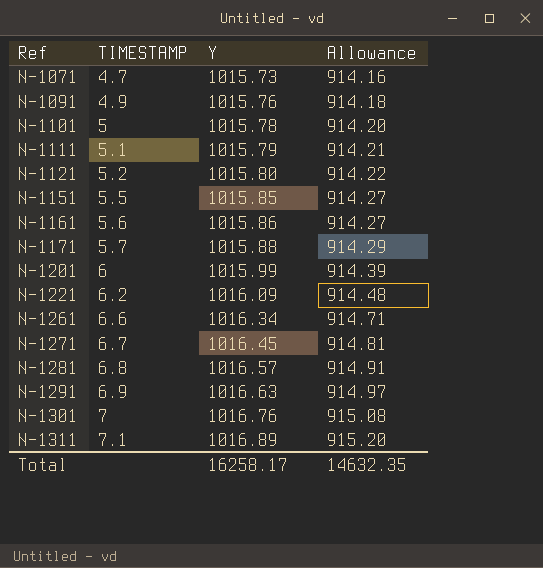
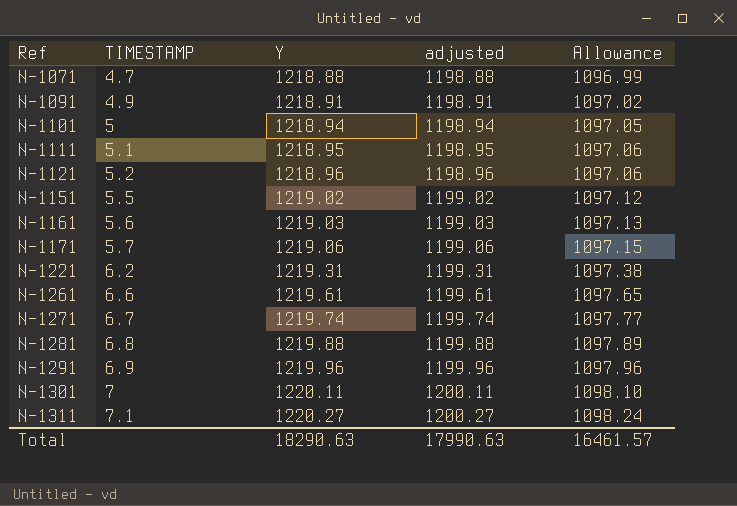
column adjusted | formula: none -> [Y] - 20
row N-1201: 6 | 1015.99 | 914.39 -> none
N-1071 | Y: 1015.73 -> 1218.88
N-1071 | Allowance: 914.16 -> 1096.99
N-1091 | Y: 1015.76 -> 1218.91
N-1091 | Allowance: 914.18 -> 1097.02
N-1101 | Y: 1015.78 -> 1218.94
N-1101 | Allowance: 914.20 -> 1097.05
N-1111 | Y: 1015.79 -> 1218.95
N-1111 | Allowance: 914.21 -> 1097.06
N-1121 | Y: 1015.80 -> 1218.96
N-1121 | Allowance: 914.22 -> 1097.06
N-1151 | Y: 1015.85 -> 1219.02
N-1151 | Allowance: 914.27 -> 1097.12
N-1161 | Y: 1015.86 -> 1219.03
N-1161 | Allowance: 914.27 -> 1097.13
N-1171 | Y: 1015.88 -> 1219.06
N-1171 | Allowance: 914.29 -> 1097.15
N-1221 | Y: 1016.09 -> 1219.31
N-1221 | Allowance: 914.48 -> 1097.38
N-1261 | Y: 1016.34 -> 1219.61
N-1261 | Allowance: 914.71 -> 1097.65
N-1271 | Y: 1016.45 -> 1219.74
N-1271 | Allowance: 914.81 -> 1097.77
N-1281 | Y: 1016.57 -> 1219.88
N-1281 | Allowance: 914.91 -> 1097.89
N-1291 | Y: 1016.63 -> 1219.96
N-1291 | Allowance: 914.97 -> 1097.96
N-1301 | Y: 1016.76 -> 1220.11
N-1301 | Allowance: 915.08 -> 1098.10
N-1311 | Y: 1016.89 -> 1220.27
N-1311 | Allowance: 915.20 -> 1098.24
Total | Y: 16258.17 -> 18290.63
Total | Allowance: 14632.35 -> 16461.57

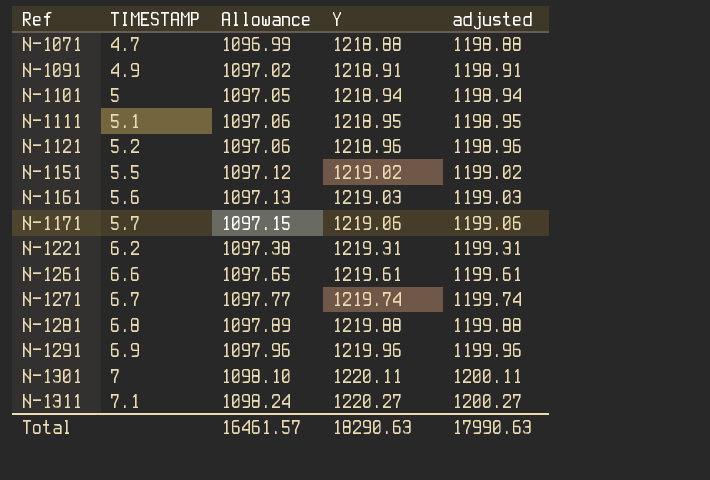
column Allowance | position: 5 -> 3

